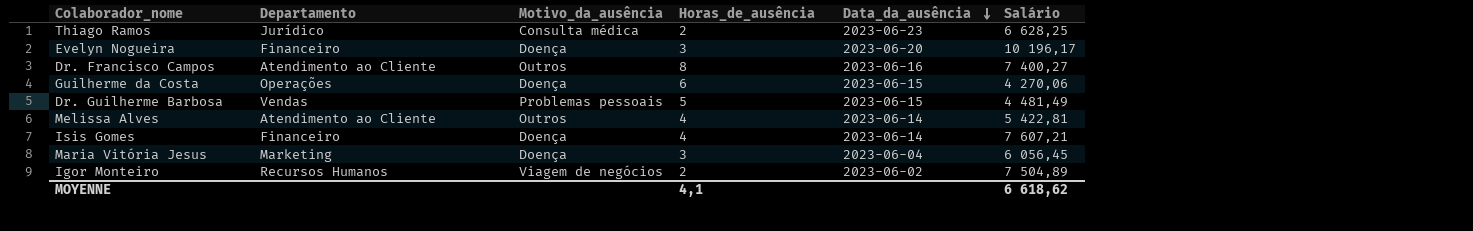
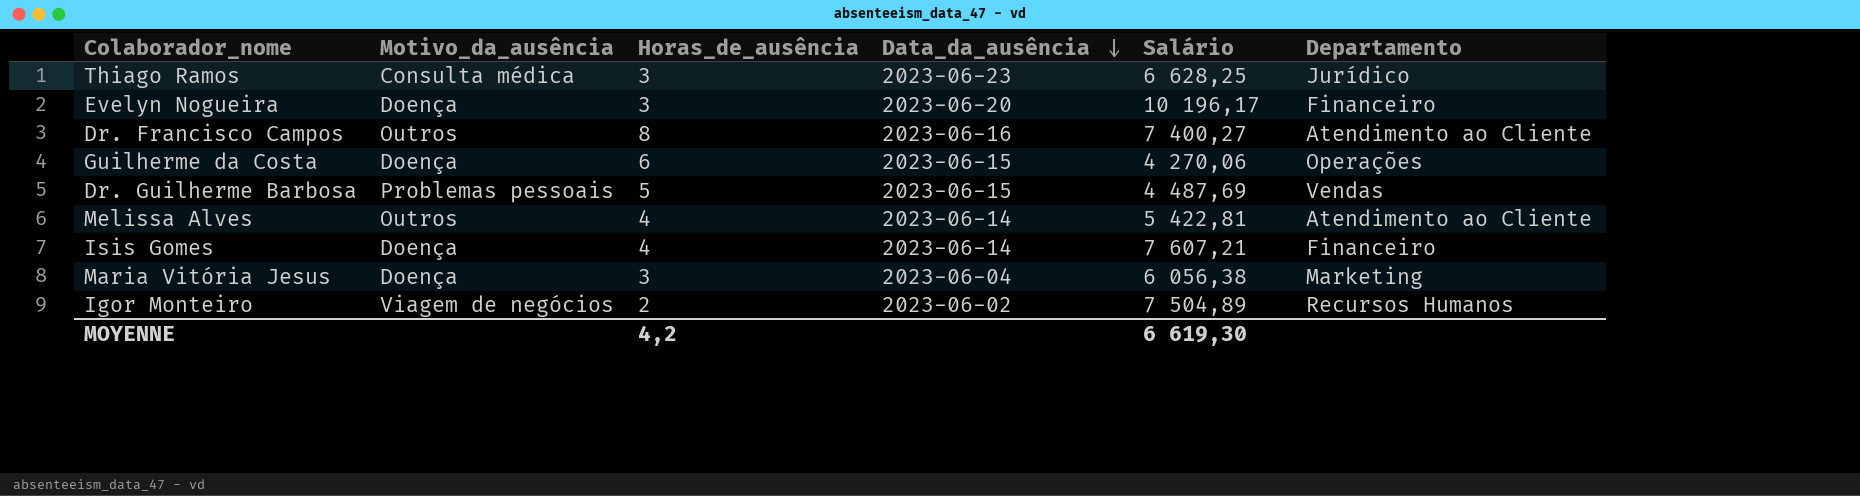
column Departamento | position: 2 -> 6
Thiago Ramos | Horas_de_ausência: 2 -> 3
Dr. Guilherme Barbosa | Salário: 4 481,49 -> 4 487,69
Maria Vitória Jesus | Salário: 6 056,45 -> 6 056,38
MOYENNE | Horas_de_ausência: 4,1 -> 4,2
MOYENNE | Salário: 6 618,62 -> 6 619,30

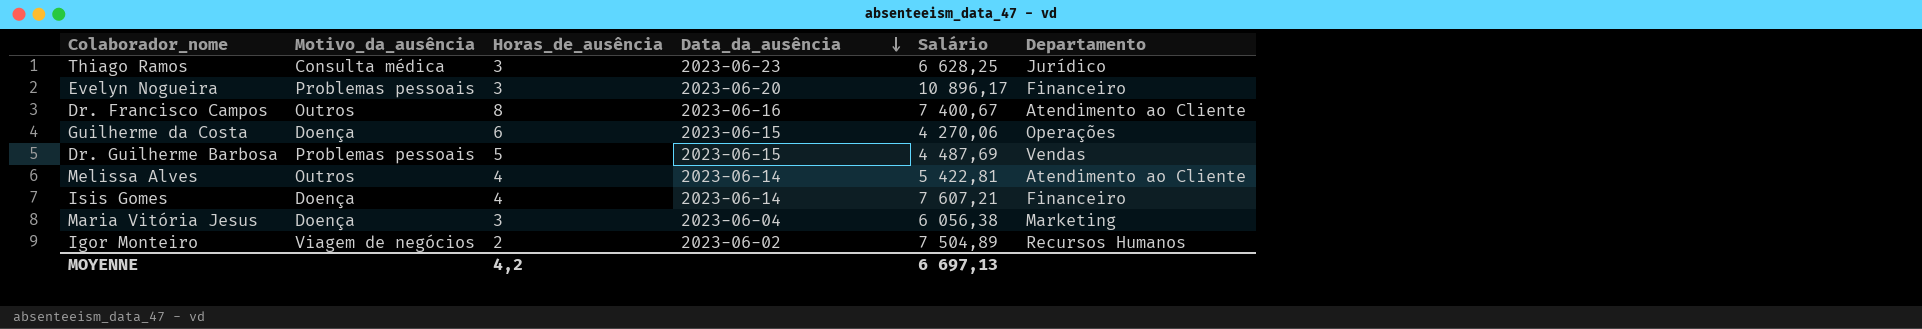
Evelyn Nogueira | Motivo_da_ausência: Doença -> Problemas pessoais
Evelyn Nogueira | Salário: 10 196,17 -> 10 896,17
Dr. Francisco Campos | Salário: 7 400,27 -> 7 400,67
MOYENNE | Salário: 6 619,30 -> 6 697,13

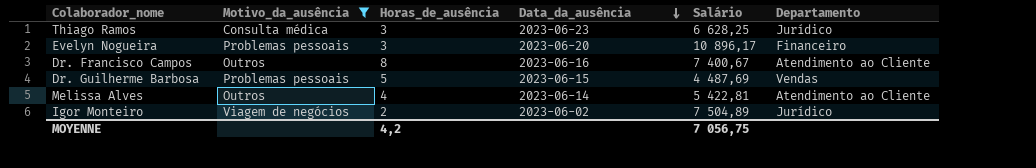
filter: none -> Motivo_da_ausência != Doença
Igor Monteiro | Departamento: Recursos Humanos -> Jurídico
MOYENNE | Salário: 6 697,13 -> 7 056,75

